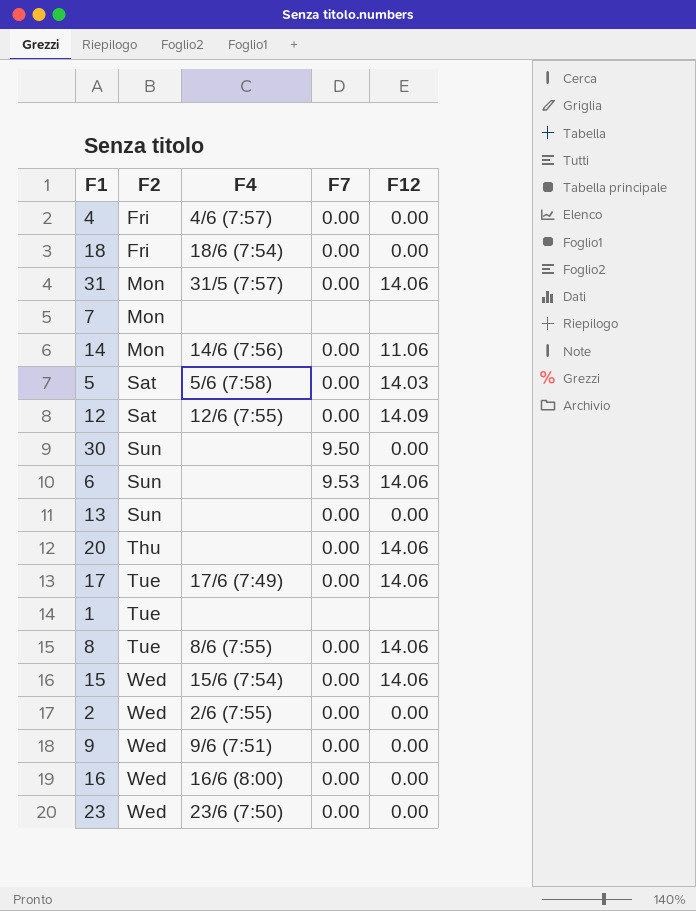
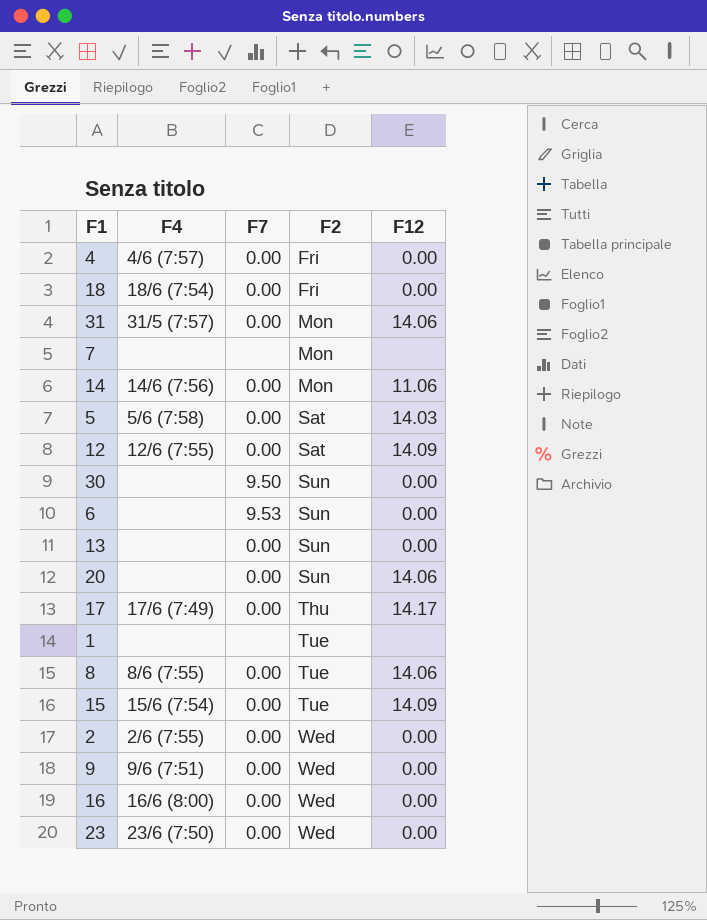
column F2 | position: 2 -> 4
6 | F12: 14.06 -> 0.00
20 | F2: Thu -> Sun
17 | F2: Tue -> Thu
17 | F12: 14.06 -> 14.17
15 | F2: Wed -> Tue
15 | F12: 14.06 -> 14.09

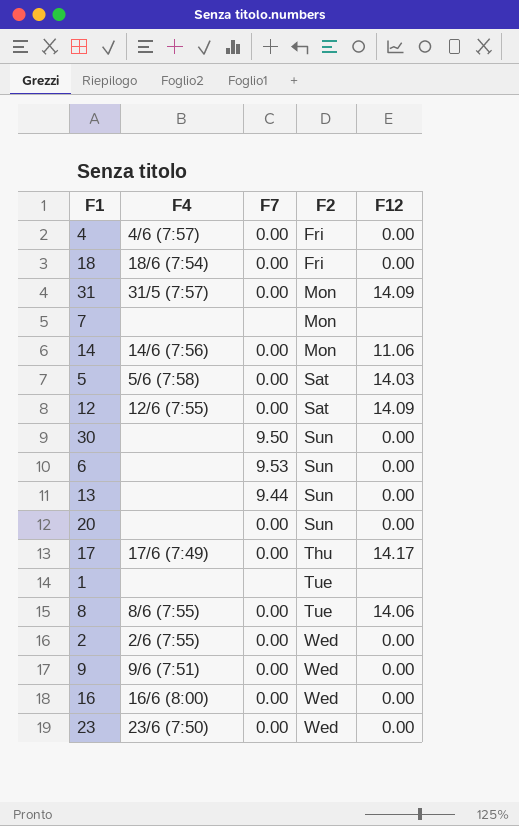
row 15: 15/6 (7:54) | 0.00 | Tue | 14.09 -> none
31 | F12: 14.06 -> 14.09
13 | F7: 0.00 -> 9.44
20 | F12: 14.06 -> 0.00

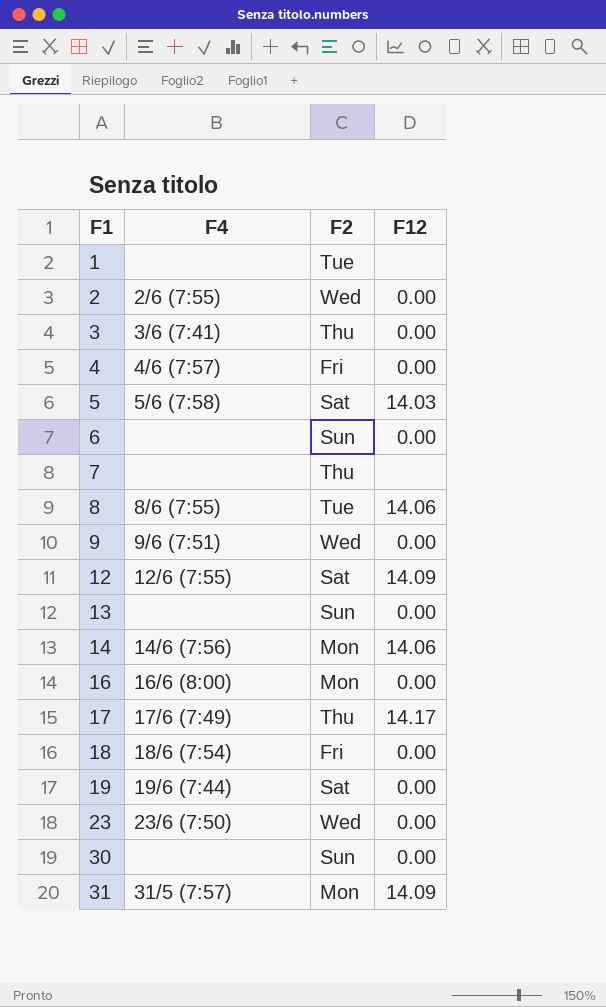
row order: F2 ascending -> F1 ascending
column F7 | position: 3 -> none
row 20: none | 0.00 | Sun | 0.00 -> none
row 3: none -> 3/6 (7:41) | Thu | 0.00
7 | F2: Mon -> Thu
14 | F12: 11.06 -> 14.06
16 | F2: Wed -> Mon
row 19: none -> 19/6 (7:44) | Sat | 0.00

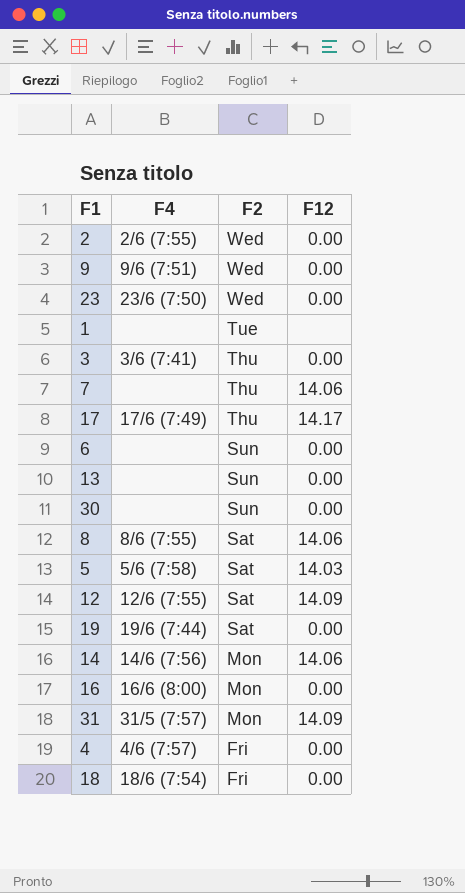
row order: F1 ascending -> F2 descending
7 | F12: none -> 14.06
8 | F2: Tue -> Sat

